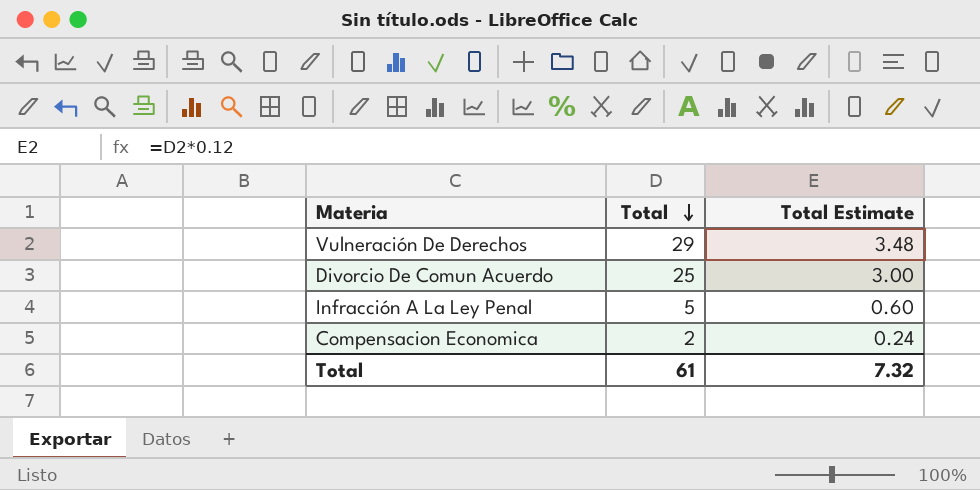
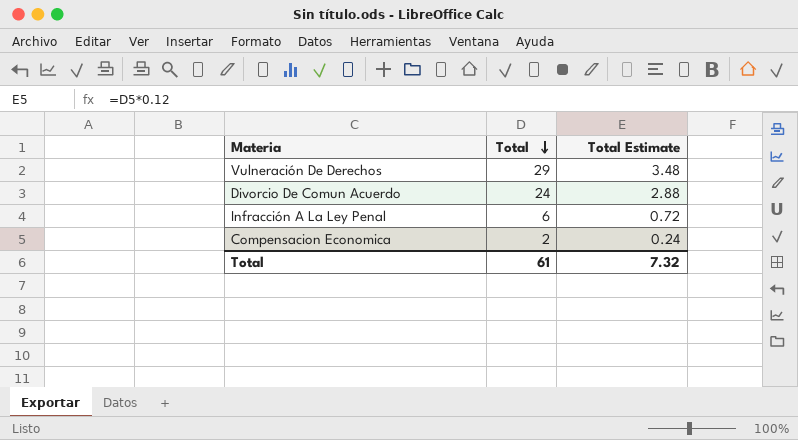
Divorcio De Comun Acuerdo | Total: 25 -> 24
Divorcio De Comun Acuerdo | Total Estimate: 3.00 -> 2.88
Infracción A La Ley Penal | Total: 5 -> 6
Infracción A La Ley Penal | Total Estimate: 0.60 -> 0.72

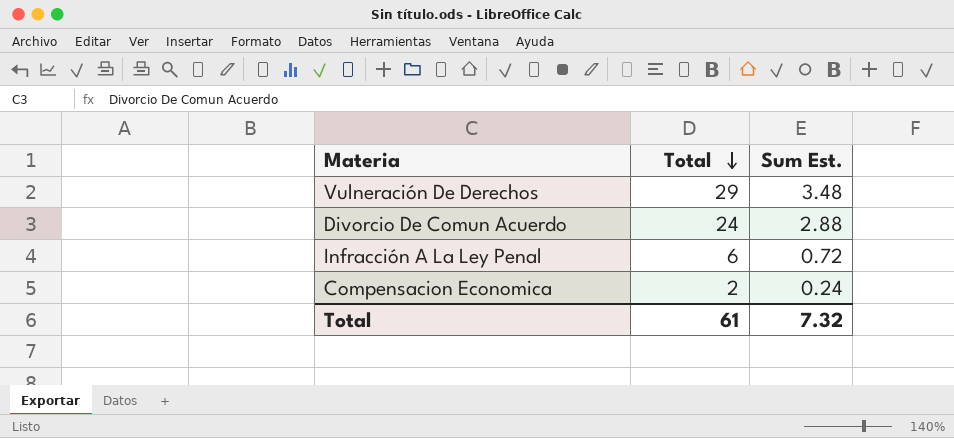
column name: Total Estimate -> Sum Est.

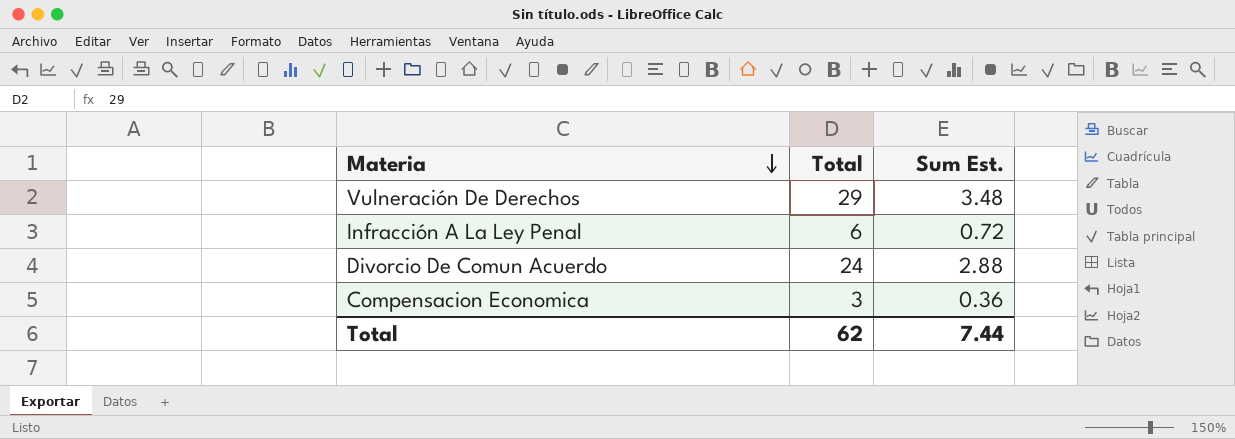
row order: Total descending -> Materia descending
Compensacion Economica | Total: 2 -> 3
Compensacion Economica | Sum Est.: 0.24 -> 0.36
Total | Total: 61 -> 62
Total | Sum Est.: 7.32 -> 7.44

